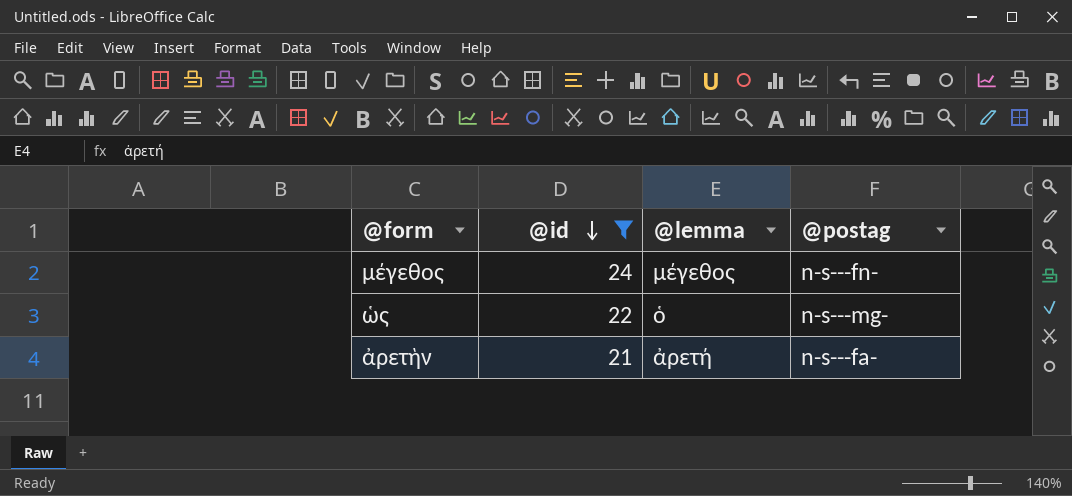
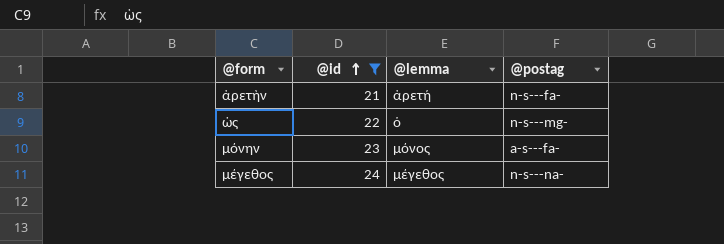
row order: @id descending -> @id ascending
row μόνην: none -> 23 | μόνος | a-s---fa-
μέγεθος | @postag: n-s---fn- -> n-s---na-

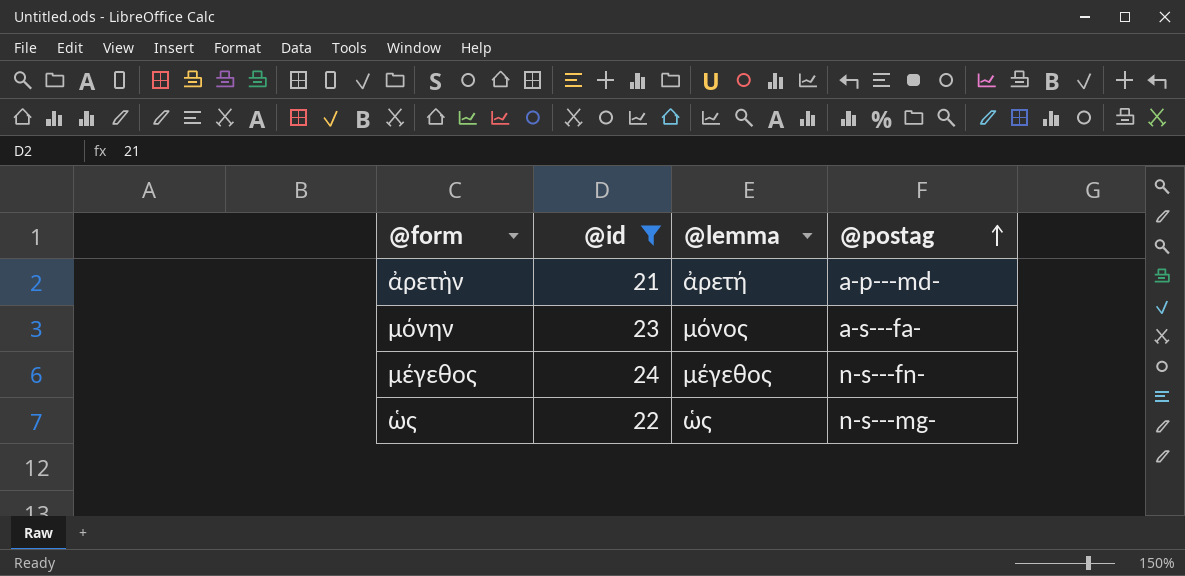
row order: @id ascending -> @postag ascending
ἀρετὴν | @postag: n-s---fa- -> a-p---md-
μέγεθος | @postag: n-s---na- -> n-s---fn-
ὡς | @lemma: ὁ -> ὡς

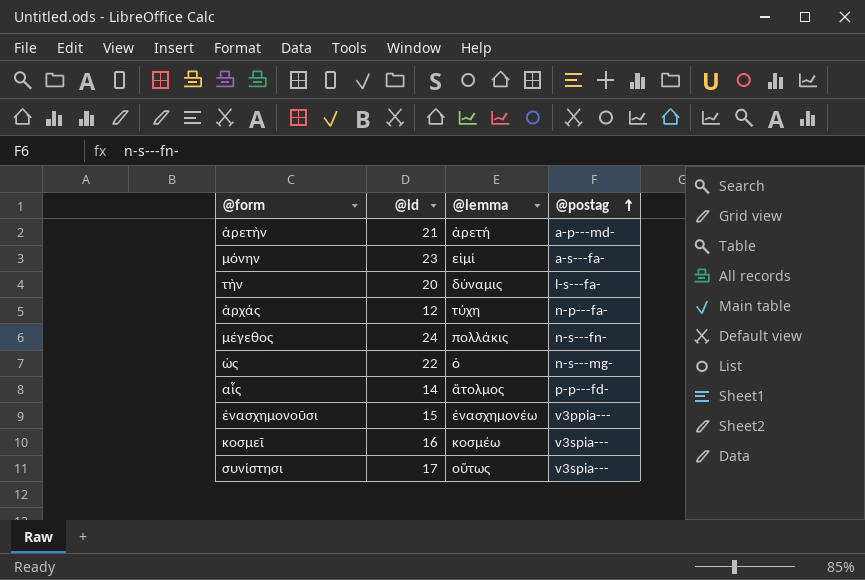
filter: @id >= 21 -> none
μόνην | @lemma: μόνος -> εἰμί
μέγεθος | @lemma: μέγεθος -> πολλάκις
ὡς | @lemma: ὡς -> ὁ

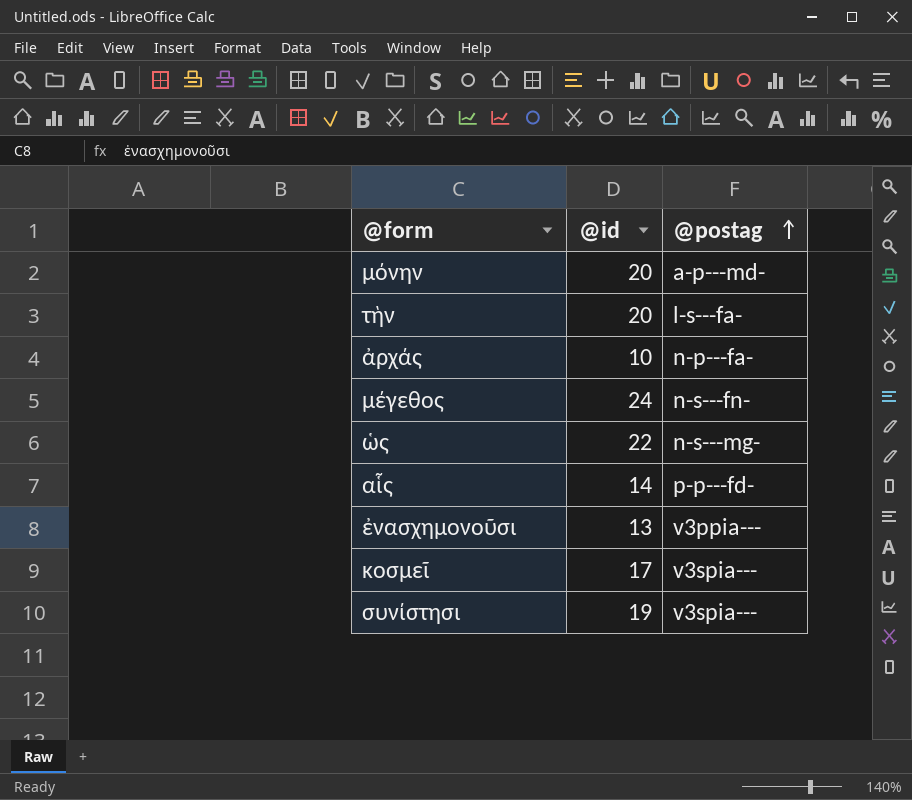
column @lemma | position: 3 -> none
row ἀρετὴν: 21 | ἀρετή | a-p---md- -> none
μόνην | @id: 23 -> 20
μόνην | @postag: a-s---fa- -> a-p---md-
ἀρχάς | @id: 12 -> 10
ἐνασχημονοῦσι | @id: 15 -> 13
κοσμεῖ | @id: 16 -> 17
συνίστησι | @id: 17 -> 19

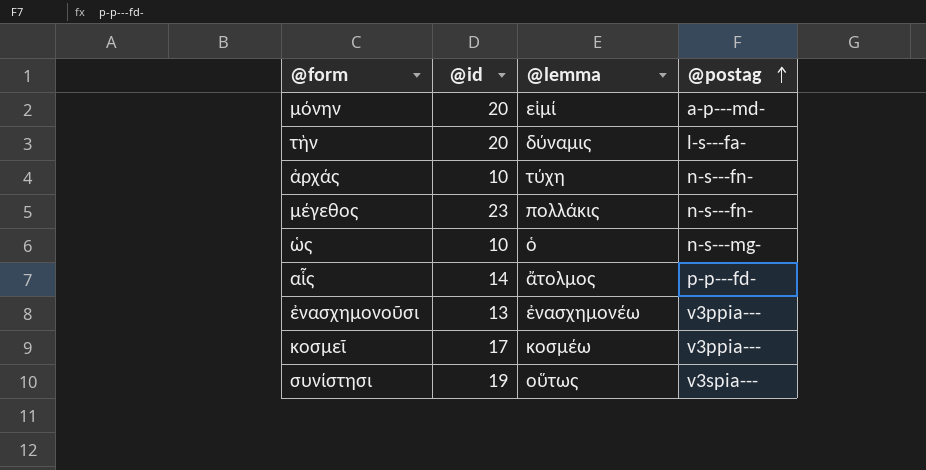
column @lemma | position: none -> 3
ἀρχάς | @postag: n-p---fa- -> n-s---fn-
μέγεθος | @id: 24 -> 23
ὡς | @id: 22 -> 10
κοσμεῖ | @postag: v3spia--- -> v3ppia---

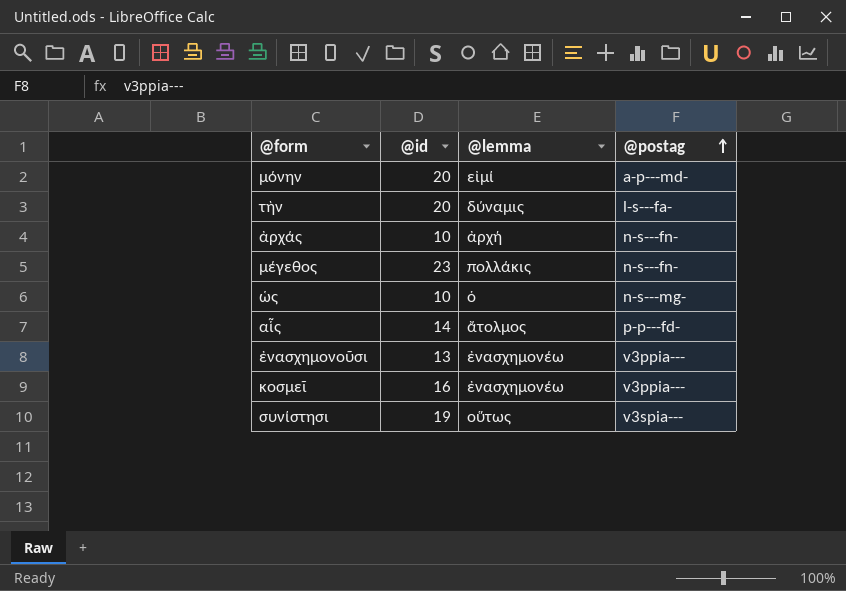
ἀρχάς | @lemma: τύχη -> ἀρχή
κοσμεῖ | @id: 17 -> 16
κοσμεῖ | @lemma: κοσμέω -> ἐνασχημονέω

